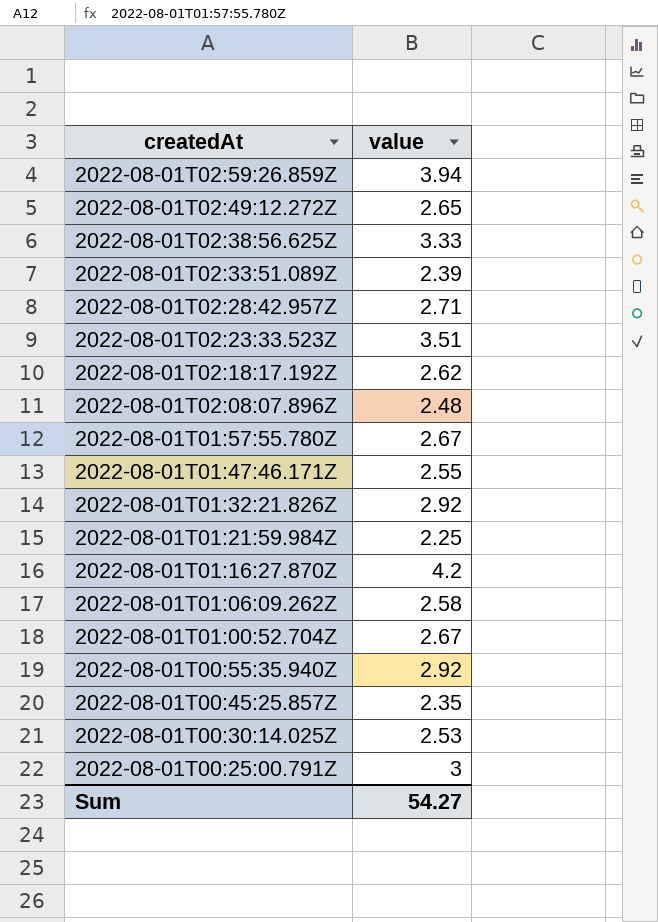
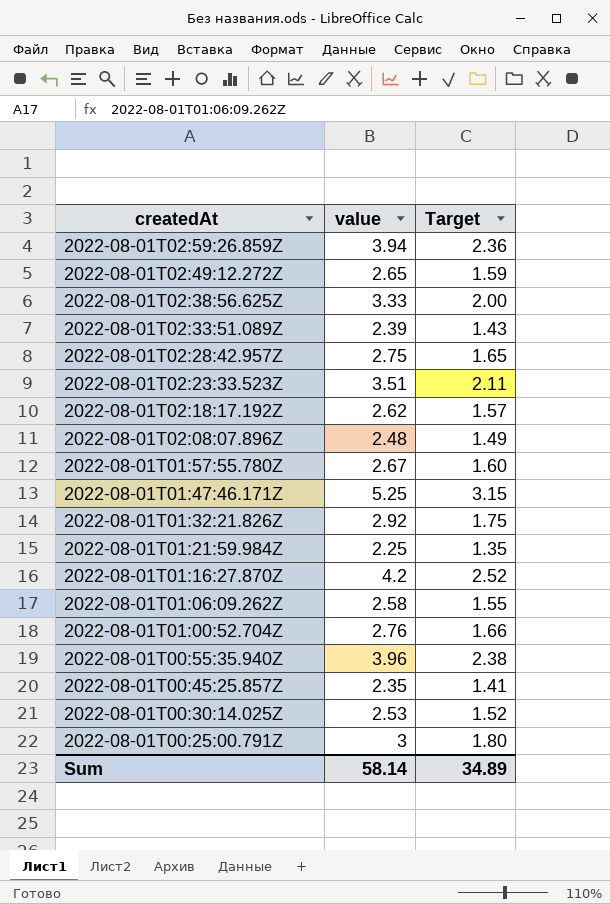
column Target | formula: none -> [value] * 0.6
2022-08-01T02:28:42.957Z | value: 2.71 -> 2.75
2022-08-01T01:47:46.171Z | value: 2.55 -> 5.25
2022-08-01T01:00:52.704Z | value: 2.67 -> 2.76
2022-08-01T00:55:35.940Z | value: 2.92 -> 3.96
Sum | value: 54.27 -> 58.14

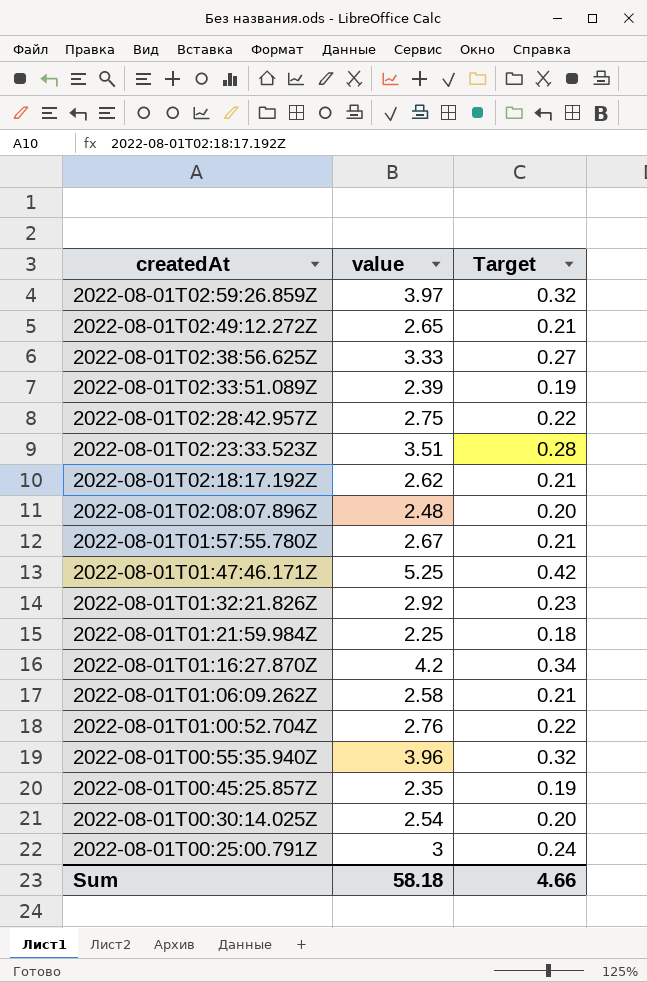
column Target | formula: [value] * 0.6 -> [value] * 0.08
2022-08-01T02:59:26.859Z | value: 3.94 -> 3.97
2022-08-01T00:30:14.025Z | value: 2.53 -> 2.54
Sum | value: 58.14 -> 58.18
Sum | Target: 34.89 -> 4.66

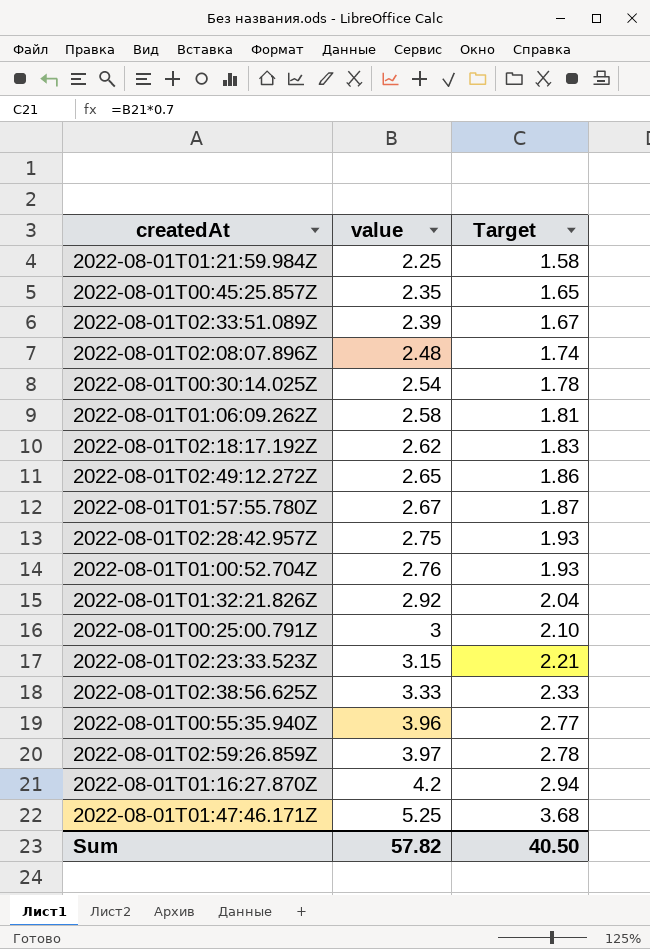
row order: createdAt descending -> value ascending
column Target | formula: [value] * 0.08 -> [value] * 0.7
2022-08-01T02:23:33.523Z | value: 3.51 -> 3.15
Sum | value: 58.18 -> 57.82
Sum | Target: 4.66 -> 40.50

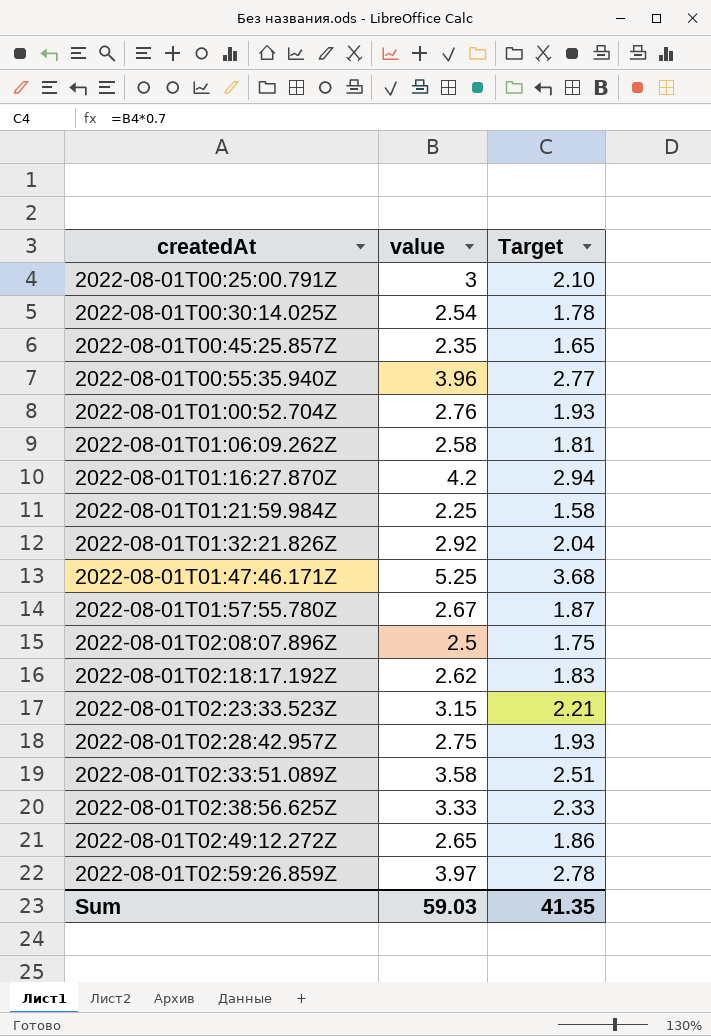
row order: value ascending -> createdAt ascending
2022-08-01T02:08:07.896Z | value: 2.48 -> 2.5
2022-08-01T02:08:07.896Z | Target: 1.74 -> 1.75
2022-08-01T02:33:51.089Z | value: 2.39 -> 3.58
2022-08-01T02:33:51.089Z | Target: 1.67 -> 2.51
Sum | value: 57.82 -> 59.03
Sum | Target: 40.50 -> 41.35

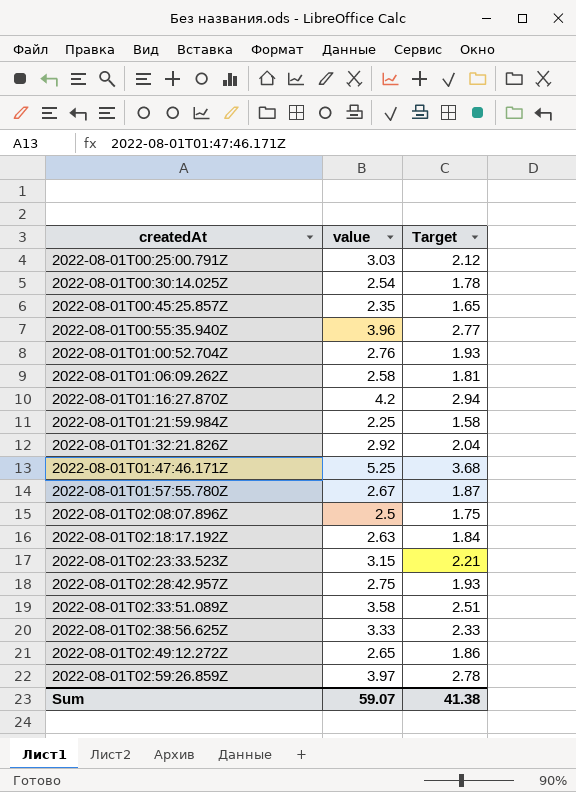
2022-08-01T00:25:00.791Z | value: 3 -> 3.03
2022-08-01T00:25:00.791Z | Target: 2.10 -> 2.12
2022-08-01T02:18:17.192Z | value: 2.62 -> 2.63
2022-08-01T02:18:17.192Z | Target: 1.83 -> 1.84
Sum | value: 59.03 -> 59.07
Sum | Target: 41.35 -> 41.38

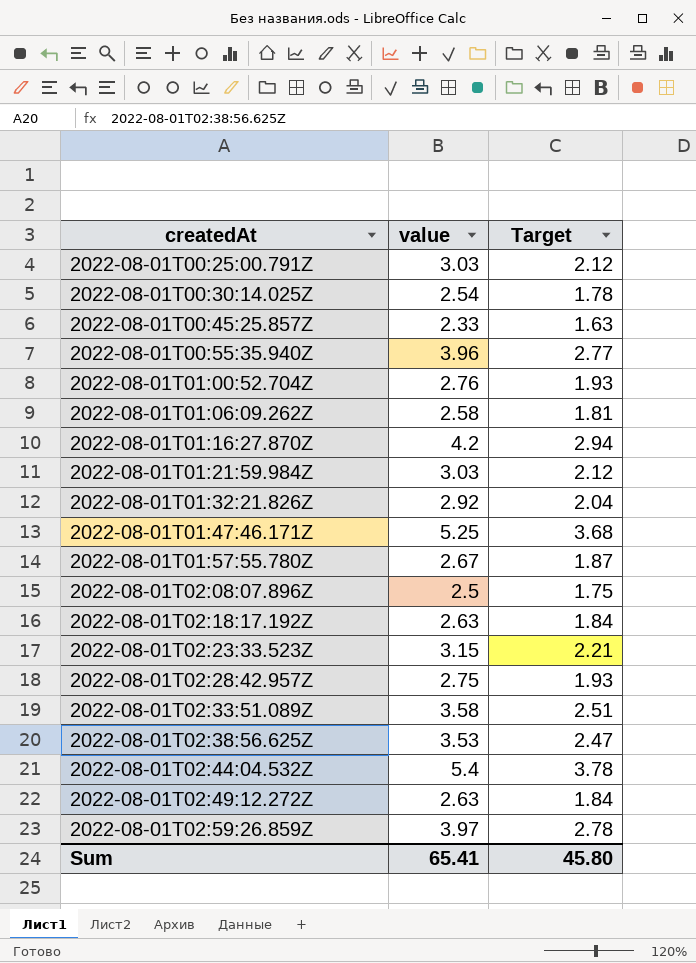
2022-08-01T00:45:25.857Z | value: 2.35 -> 2.33
2022-08-01T00:45:25.857Z | Target: 1.65 -> 1.63
2022-08-01T01:21:59.984Z | value: 2.25 -> 3.03
2022-08-01T01:21:59.984Z | Target: 1.58 -> 2.12
2022-08-01T02:38:56.625Z | value: 3.33 -> 3.53
2022-08-01T02:38:56.625Z | Target: 2.33 -> 2.47
row 2022-08-01T02:44:04.532Z: none -> 5.4 | 3.78
2022-08-01T02:49:12.272Z | value: 2.65 -> 2.63
2022-08-01T02:49:12.272Z | Target: 1.86 -> 1.84
Sum | value: 59.07 -> 65.41
Sum | Target: 41.38 -> 45.80

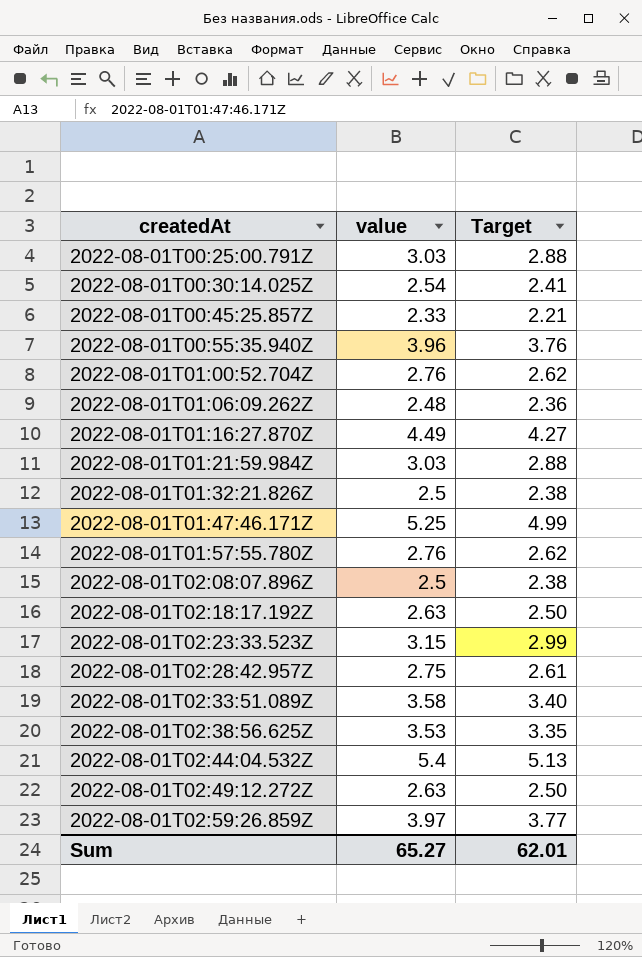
column Target | formula: [value] * 0.7 -> [value] * 0.95
2022-08-01T01:06:09.262Z | value: 2.58 -> 2.48
2022-08-01T01:16:27.870Z | value: 4.2 -> 4.49
2022-08-01T01:32:21.826Z | value: 2.92 -> 2.5
2022-08-01T01:57:55.780Z | value: 2.67 -> 2.76
Sum | value: 65.41 -> 65.27
Sum | Target: 45.80 -> 62.01

